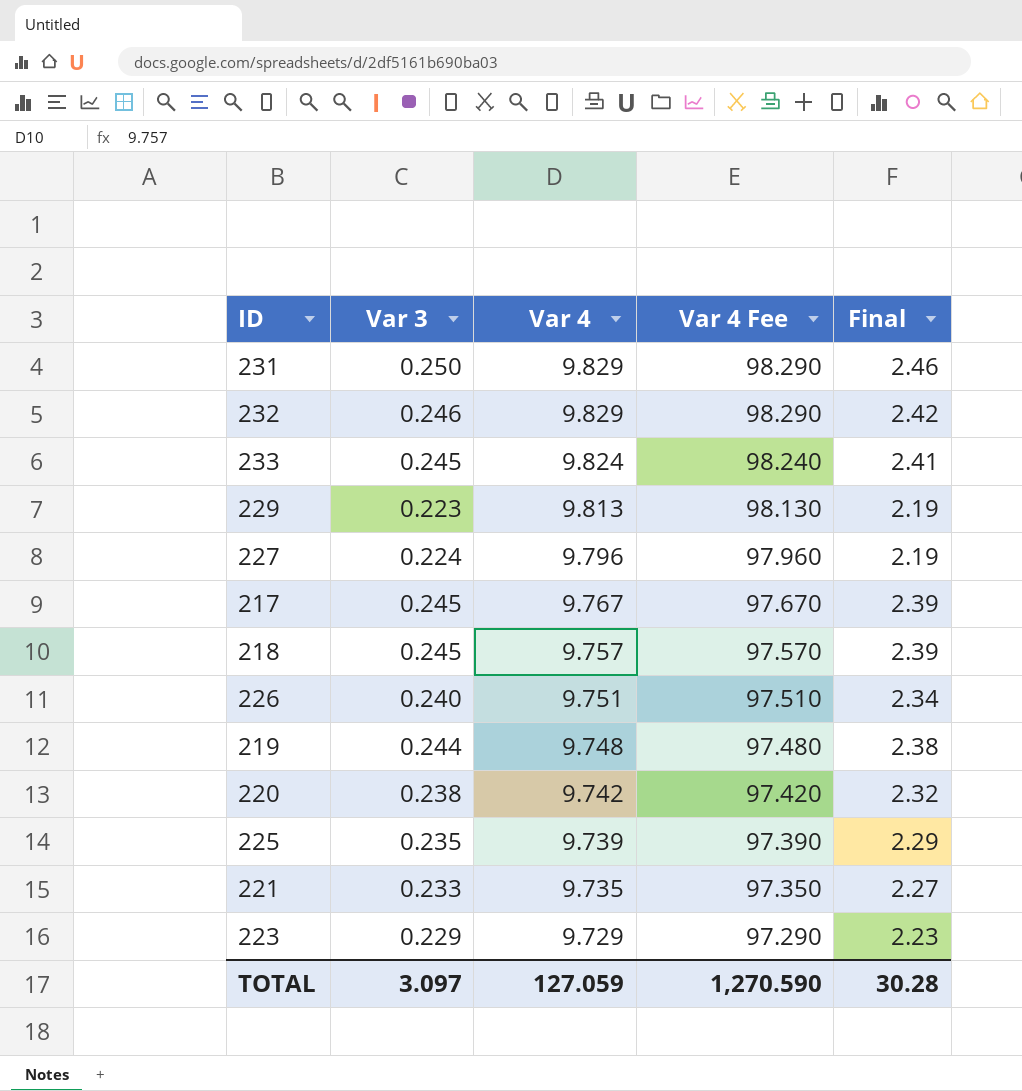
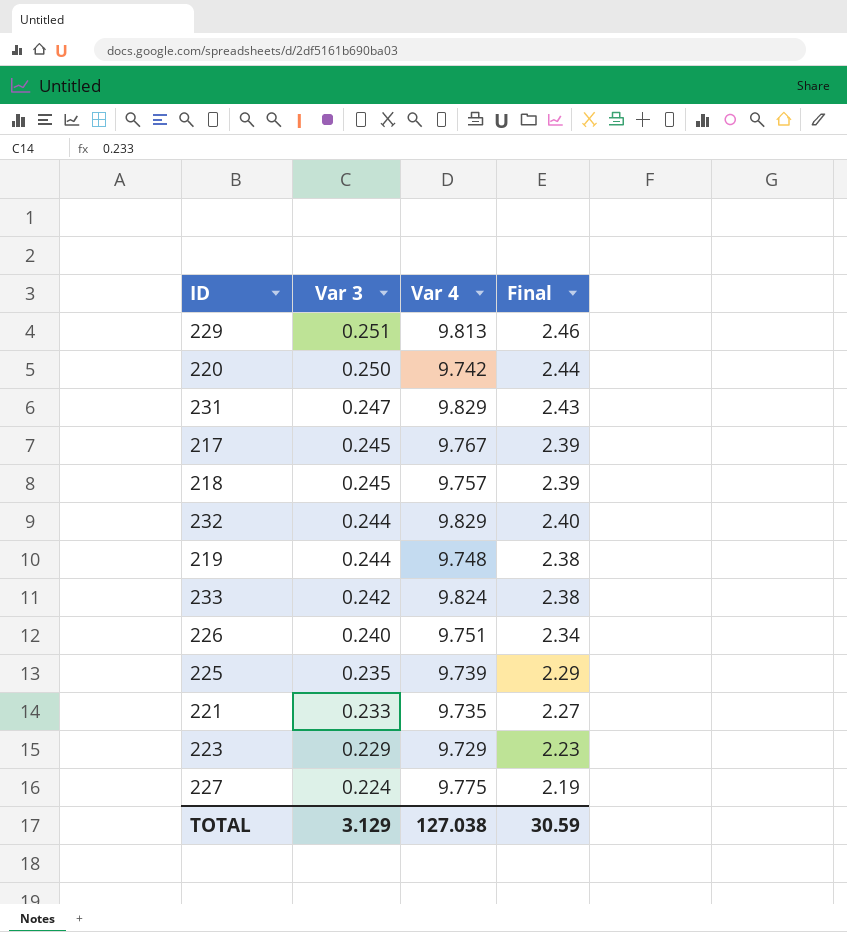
row order: Var 4 descending -> Var 3 descending
column Var 4 Fee | formula: [Var 4] * 10 -> none
229 | Var 3: 0.223 -> 0.251
229 | Final: 2.19 -> 2.46
220 | Var 3: 0.238 -> 0.250
220 | Final: 2.32 -> 2.44
231 | Var 3: 0.250 -> 0.247
231 | Final: 2.46 -> 2.43
232 | Var 3: 0.246 -> 0.244
232 | Final: 2.42 -> 2.40
233 | Var 3: 0.245 -> 0.242
233 | Final: 2.41 -> 2.38
227 | Var 4: 9.796 -> 9.775
TOTAL | Var 3: 3.097 -> 3.129
TOTAL | Var 4: 127.059 -> 127.038
TOTAL | Final: 30.28 -> 30.59

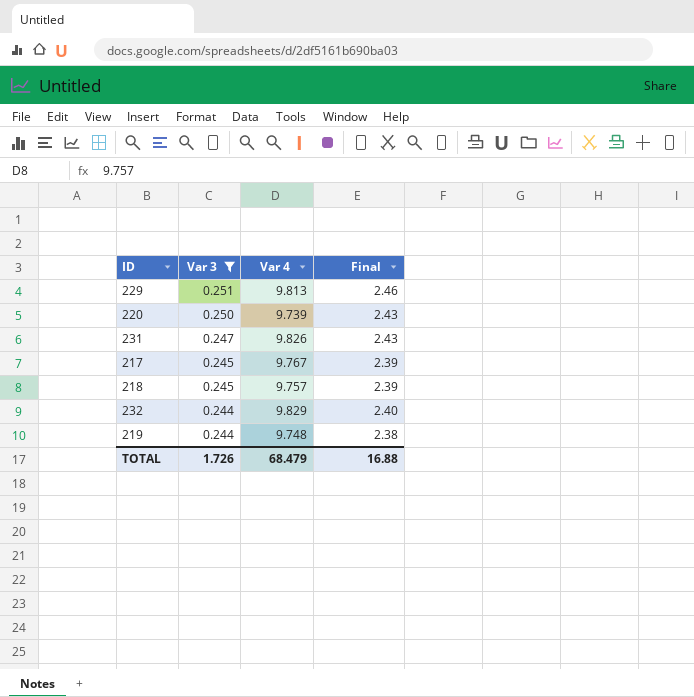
filter: none -> Var 3 >= 0.244
220 | Var 4: 9.742 -> 9.739
220 | Final: 2.44 -> 2.43
231 | Var 4: 9.829 -> 9.826
TOTAL | Var 3: 3.129 -> 1.726
TOTAL | Var 4: 127.038 -> 68.479
TOTAL | Final: 30.59 -> 16.88

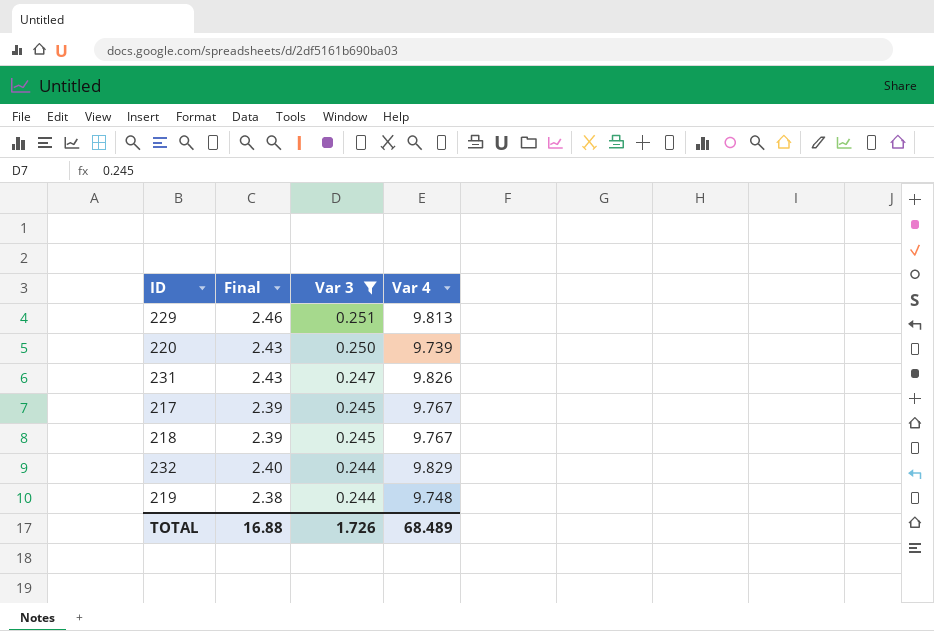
column Final | position: 4 -> 2
218 | Var 4: 9.757 -> 9.767
TOTAL | Var 4: 68.479 -> 68.489

